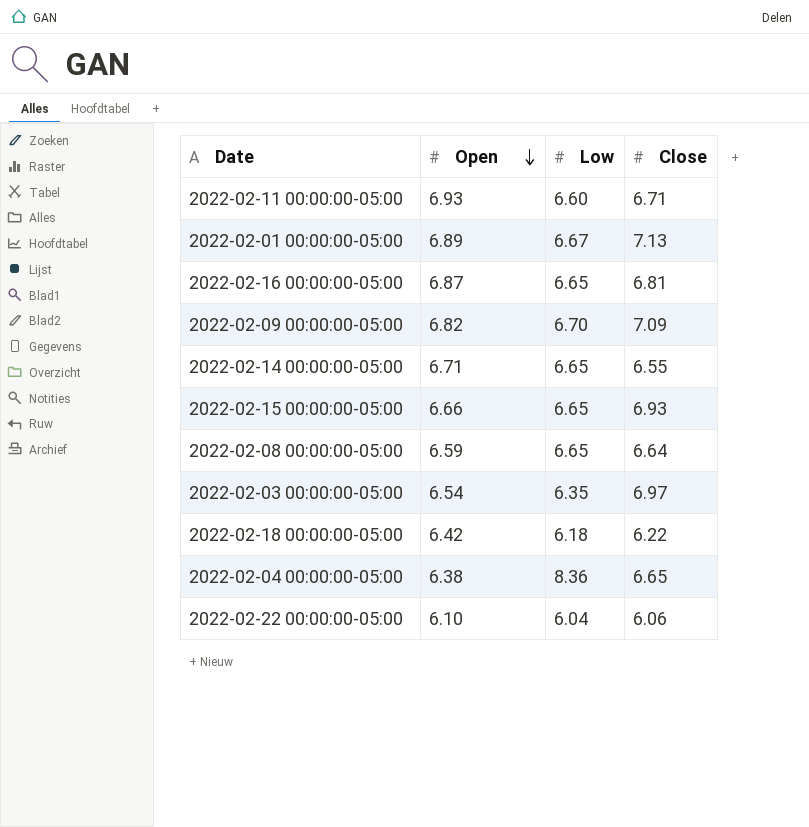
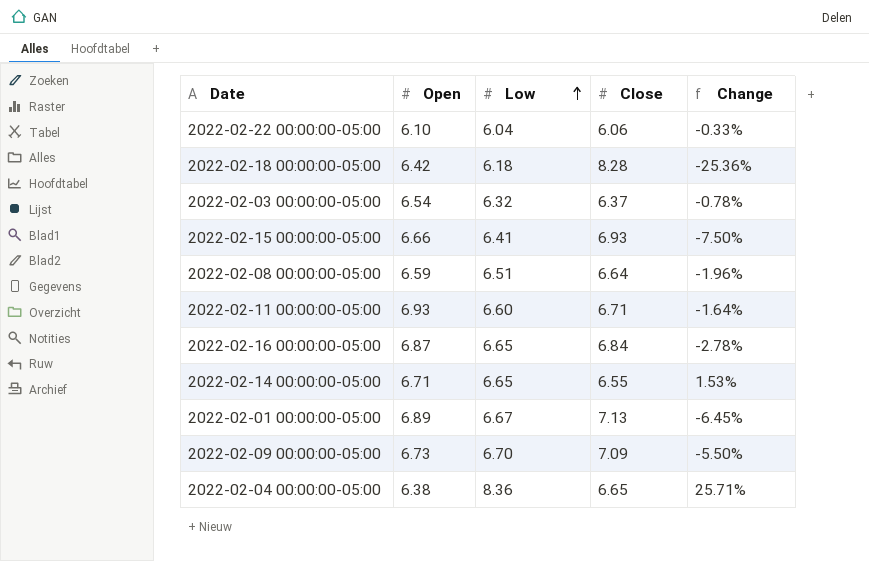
row order: Open descending -> Low ascending
column Change | formula: none -> ([Low] - [Close]) / [Close]
2022-02-18 00:00:00-05:00 | Close: 6.22 -> 8.28
2022-02-03 00:00:00-05:00 | Low: 6.35 -> 6.32
2022-02-03 00:00:00-05:00 | Close: 6.97 -> 6.37
2022-02-15 00:00:00-05:00 | Low: 6.65 -> 6.41
2022-02-08 00:00:00-05:00 | Low: 6.65 -> 6.51
2022-02-16 00:00:00-05:00 | Close: 6.81 -> 6.84
2022-02-09 00:00:00-05:00 | Open: 6.82 -> 6.73

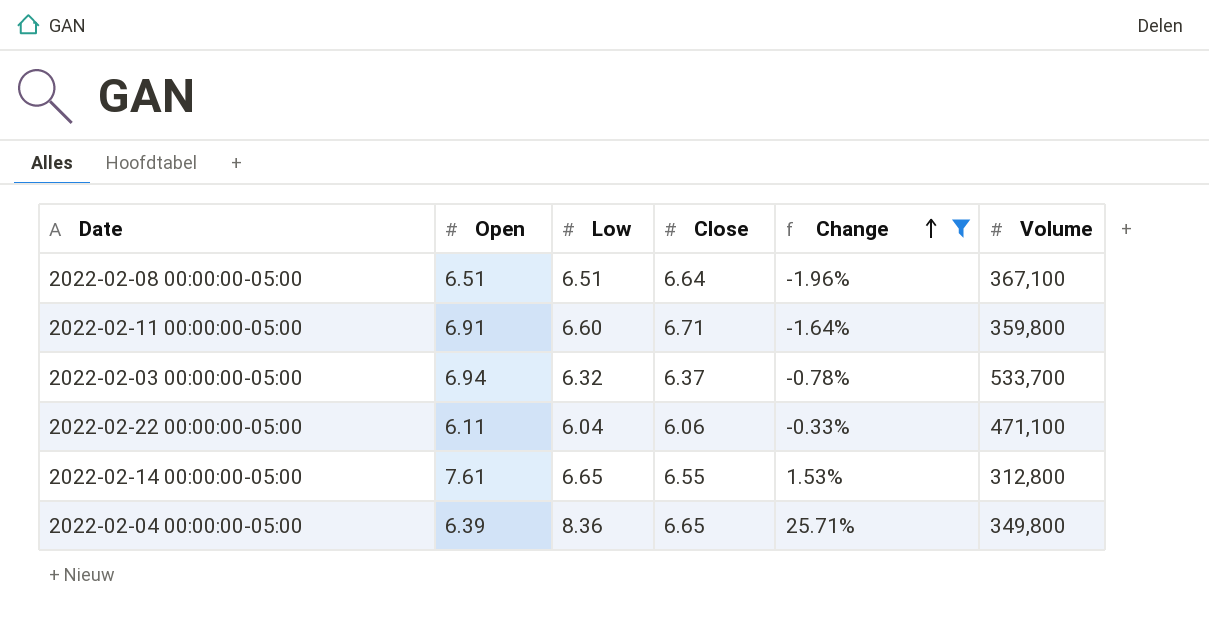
filter: none -> Change >= -1.96%
row order: Low ascending -> Change ascending
column Volume | position: none -> 6
2022-02-08 00:00:00-05:00 | Open: 6.59 -> 6.51
2022-02-11 00:00:00-05:00 | Open: 6.93 -> 6.91
2022-02-03 00:00:00-05:00 | Open: 6.54 -> 6.94
2022-02-22 00:00:00-05:00 | Open: 6.10 -> 6.11
2022-02-14 00:00:00-05:00 | Open: 6.71 -> 7.61
2022-02-04 00:00:00-05:00 | Open: 6.38 -> 6.39

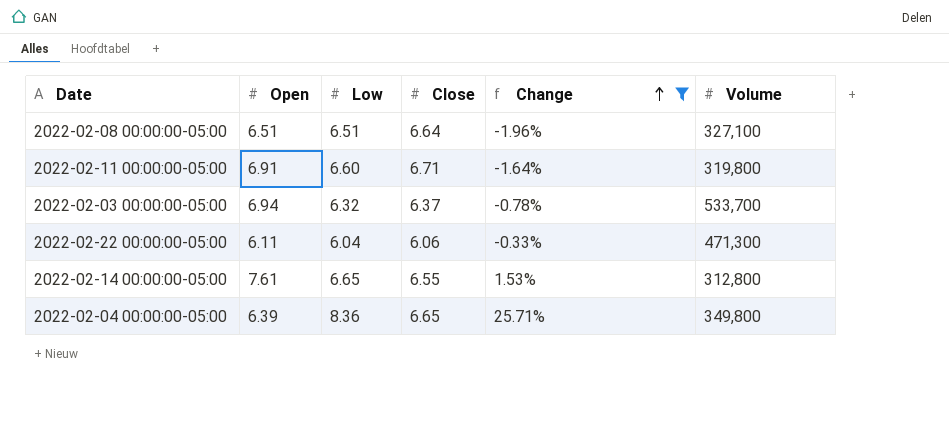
2022-02-08 00:00:00-05:00 | Volume: 367,100 -> 327,100
2022-02-11 00:00:00-05:00 | Volume: 359,800 -> 319,800
2022-02-22 00:00:00-05:00 | Volume: 471,100 -> 471,300

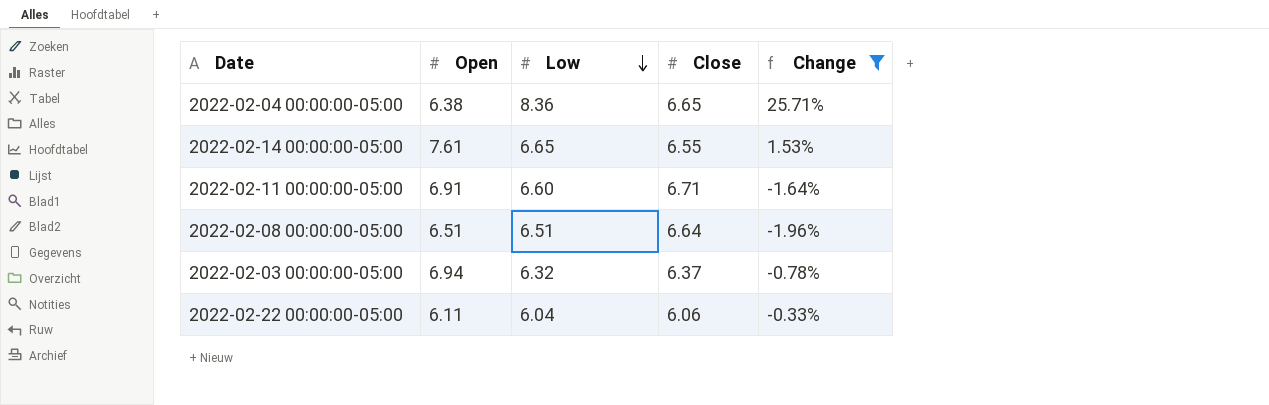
row order: Change ascending -> Low descending
column Volume | position: 6 -> none
2022-02-04 00:00:00-05:00 | Open: 6.39 -> 6.38

